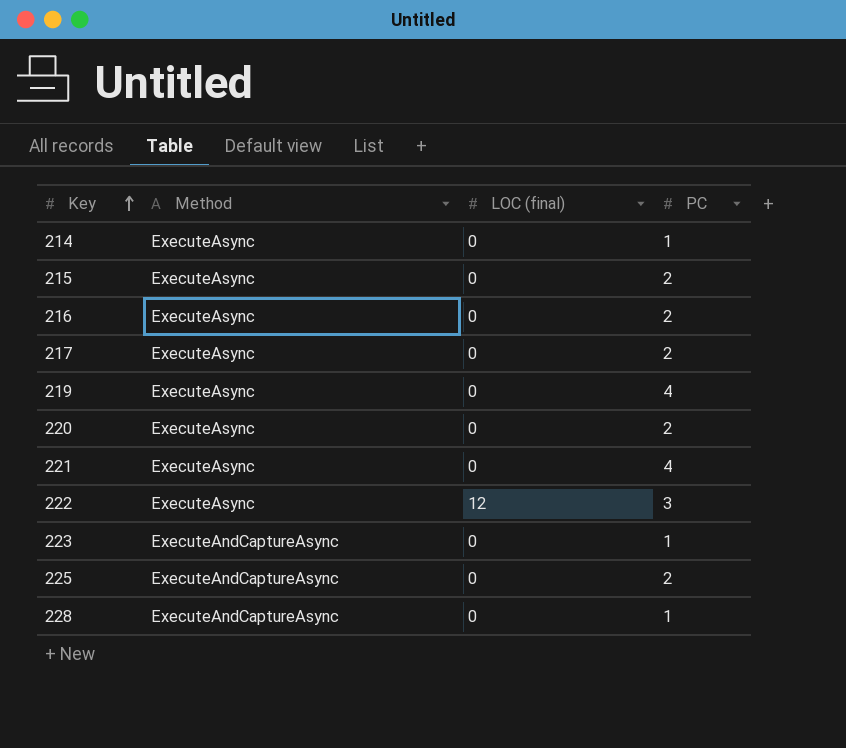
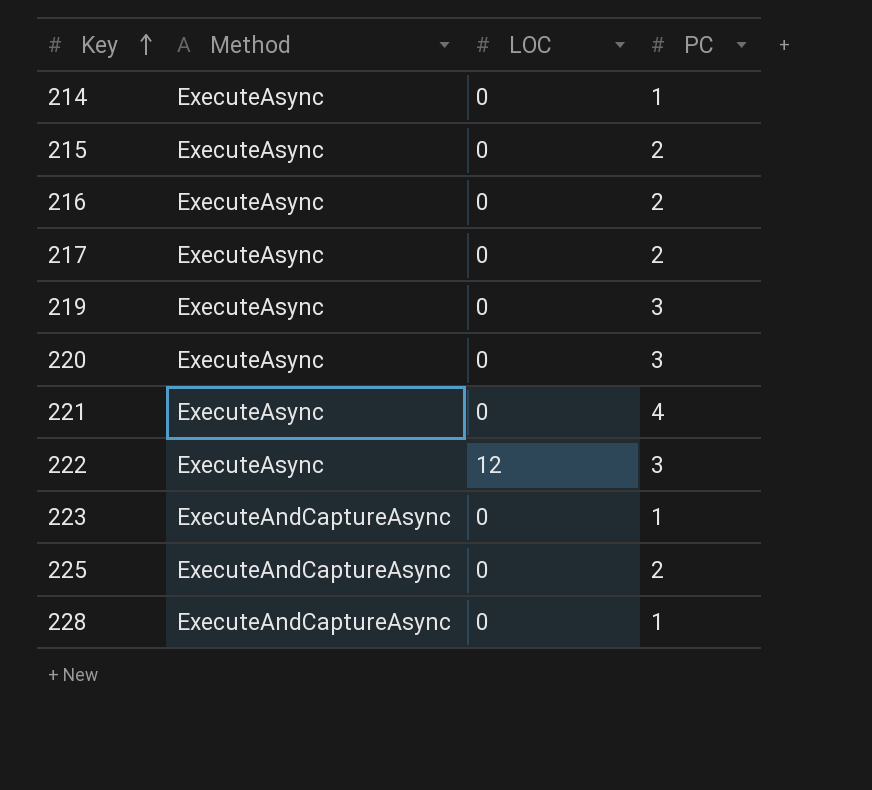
column name: LOC (final) -> LOC
219 | PC: 4 -> 3
220 | PC: 2 -> 3

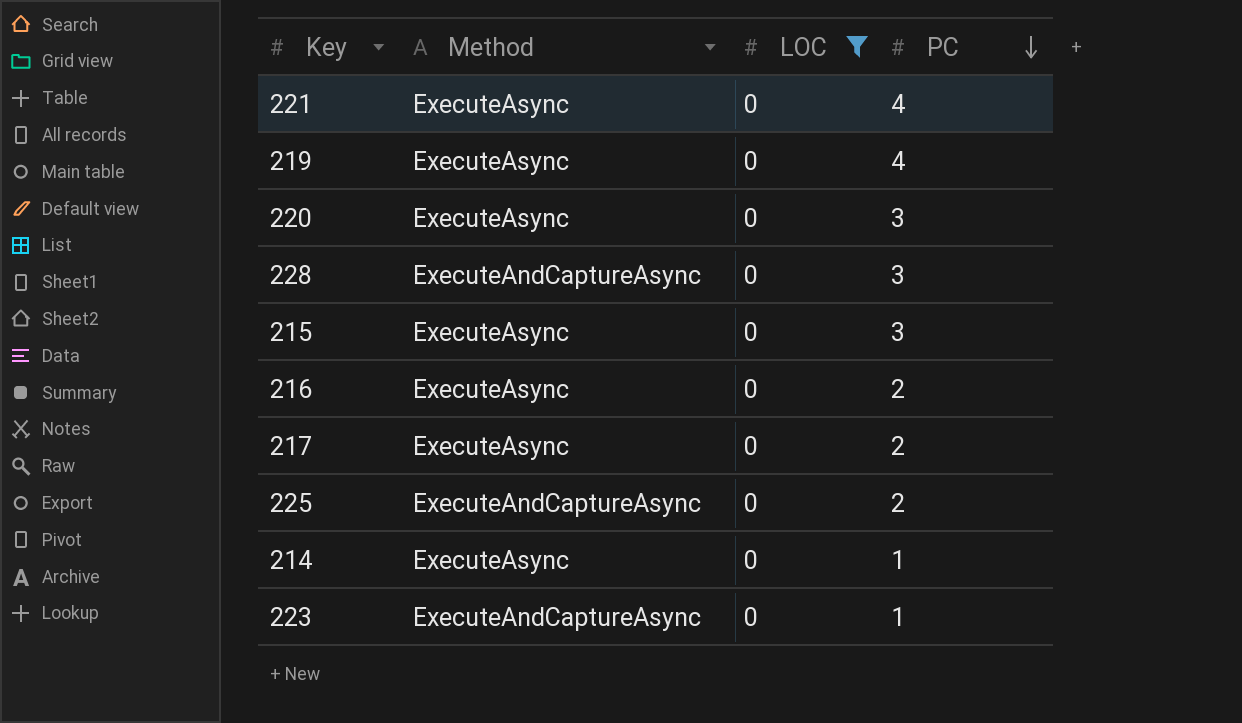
filter: none -> LOC = 0
row order: Key ascending -> PC descending
219 | PC: 3 -> 4
228 | PC: 1 -> 3
215 | PC: 2 -> 3

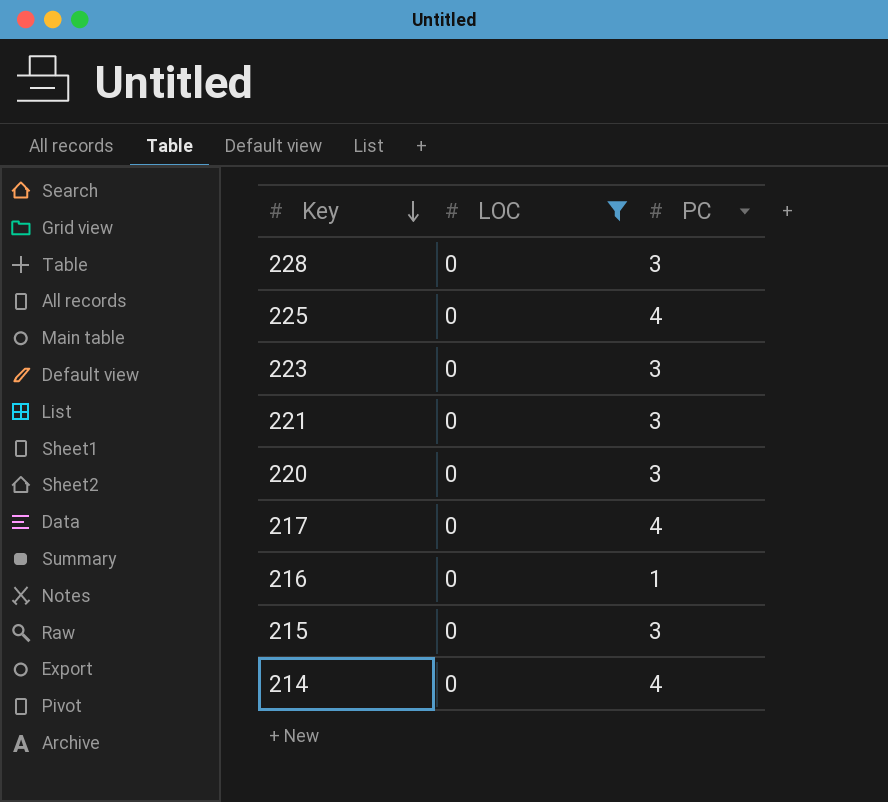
row order: PC descending -> Key descending
column Method | position: 2 -> none
row 219: ExecuteAsync | 0 | 4 -> none
225 | PC: 2 -> 4
223 | PC: 1 -> 3
221 | PC: 4 -> 3
217 | PC: 2 -> 4
216 | PC: 2 -> 1
214 | PC: 1 -> 4

